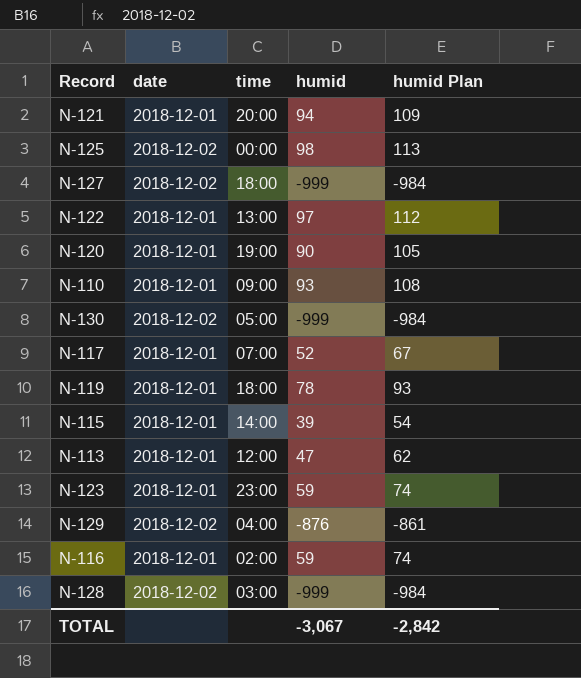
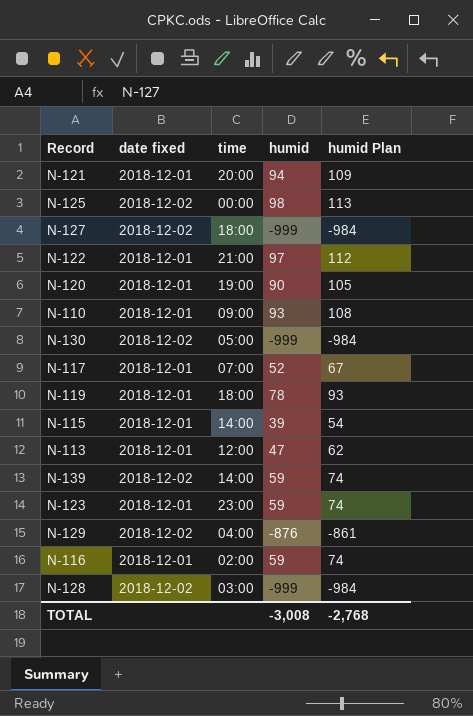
column name: date -> date fixed
N-122 | time: 13:00 -> 21:00
row N-139: none -> 2018-12-02 | 14:00 | 59 | 74
TOTAL | humid: -3,067 -> -3,008
TOTAL | humid Plan: -2,842 -> -2,768

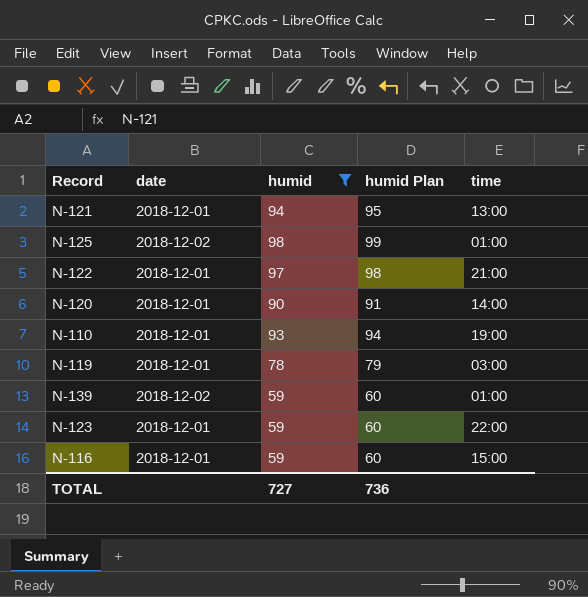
filter: none -> humid >= 59
column name: date fixed -> date
column humid Plan | formula: [humid] + 15 -> [humid] + 1
column time | position: 3 -> 5
N-121 | time: 20:00 -> 13:00
N-125 | time: 00:00 -> 01:00
N-120 | time: 19:00 -> 14:00
N-110 | time: 09:00 -> 19:00
N-119 | time: 18:00 -> 03:00
N-139 | time: 14:00 -> 01:00
N-123 | time: 23:00 -> 22:00
N-116 | time: 02:00 -> 15:00
TOTAL | humid: -3,008 -> 727
TOTAL | humid Plan: -2,768 -> 736

